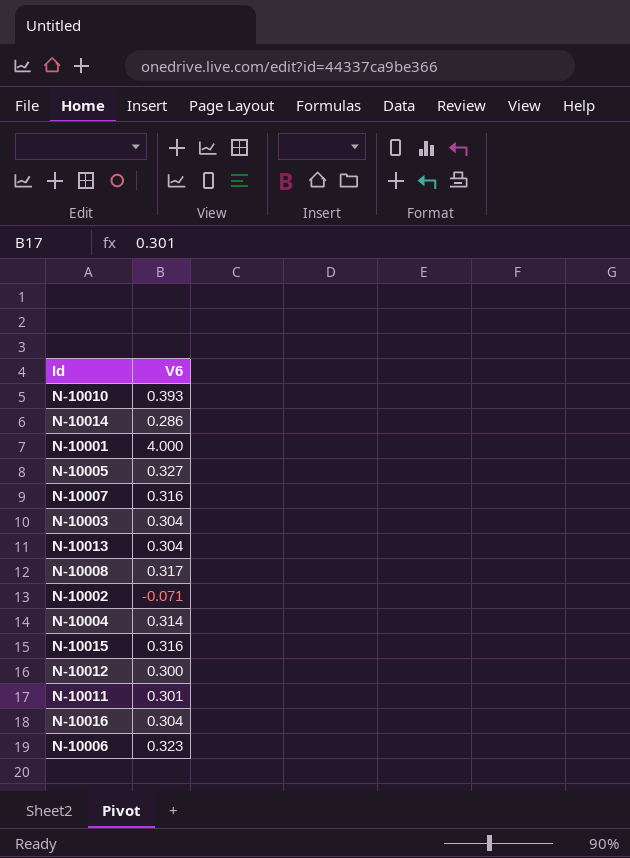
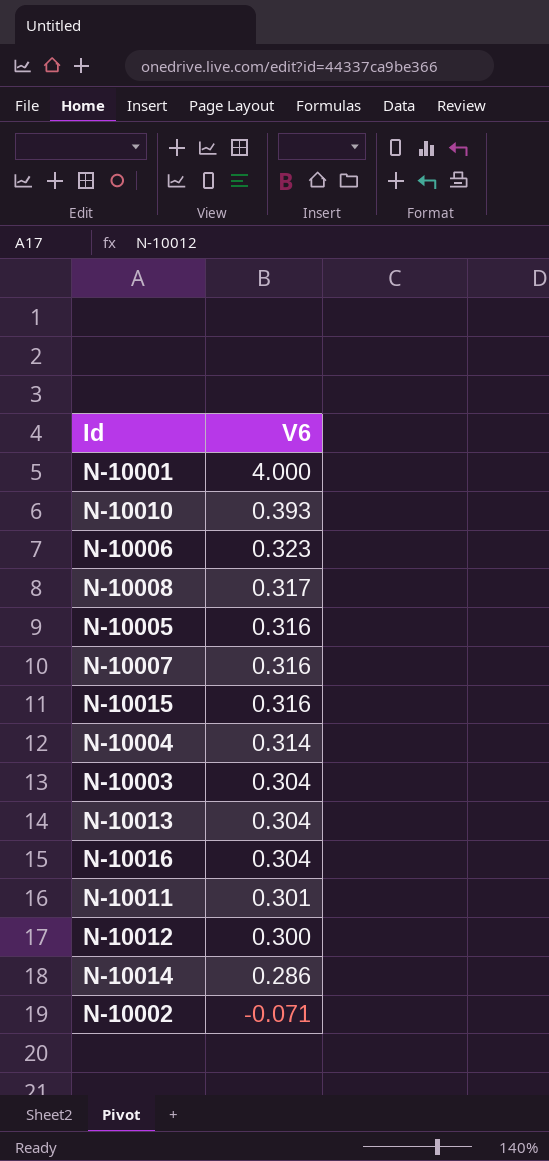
row order: none -> V6 descending
N-10005 | V6: 0.327 -> 0.316

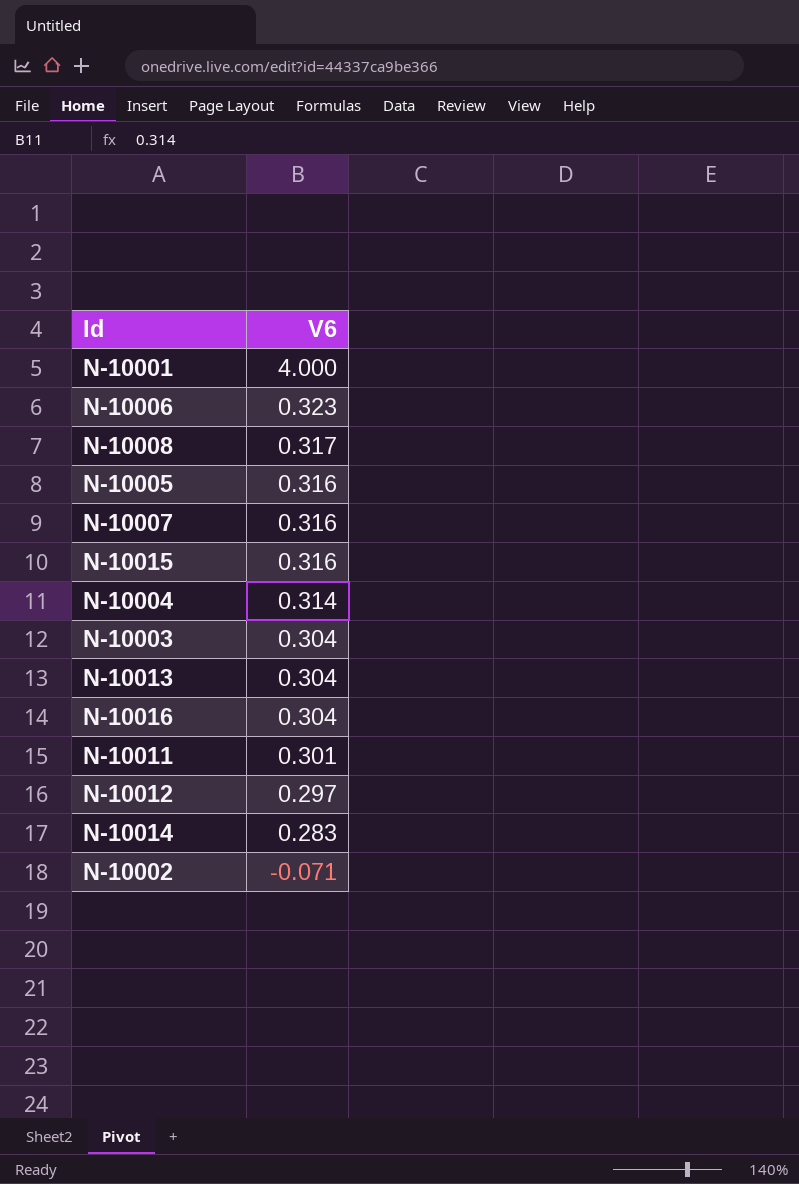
row N-10010: 0.393 -> none
N-10012 | V6: 0.300 -> 0.297
N-10014 | V6: 0.286 -> 0.283

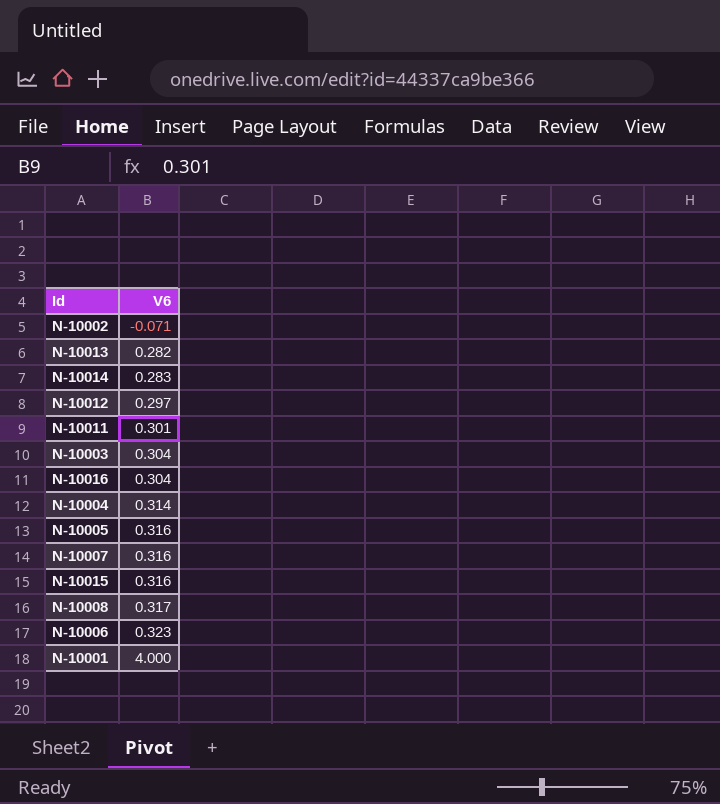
row order: V6 descending -> V6 ascending
N-10013 | V6: 0.304 -> 0.282

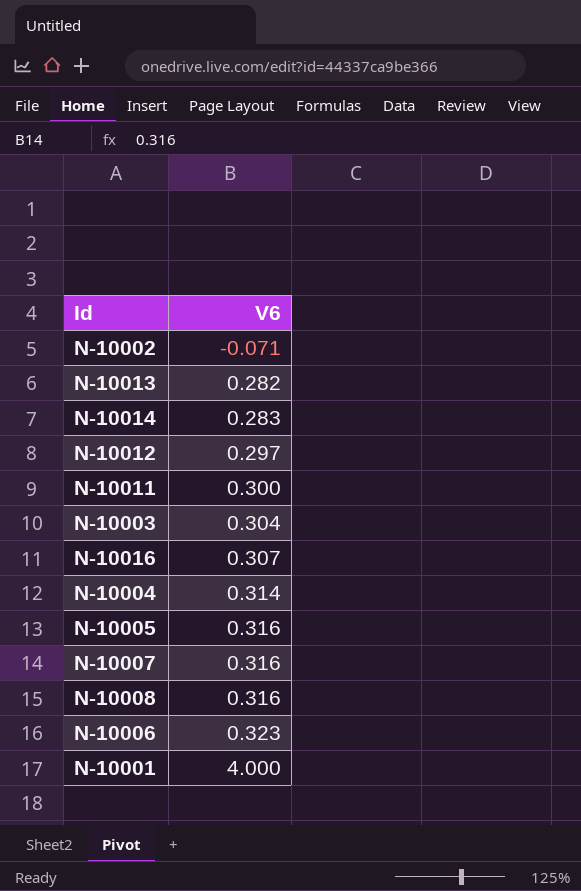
row N-10015: 0.316 -> none
N-10011 | V6: 0.301 -> 0.300
N-10016 | V6: 0.304 -> 0.307
N-10008 | V6: 0.317 -> 0.316

